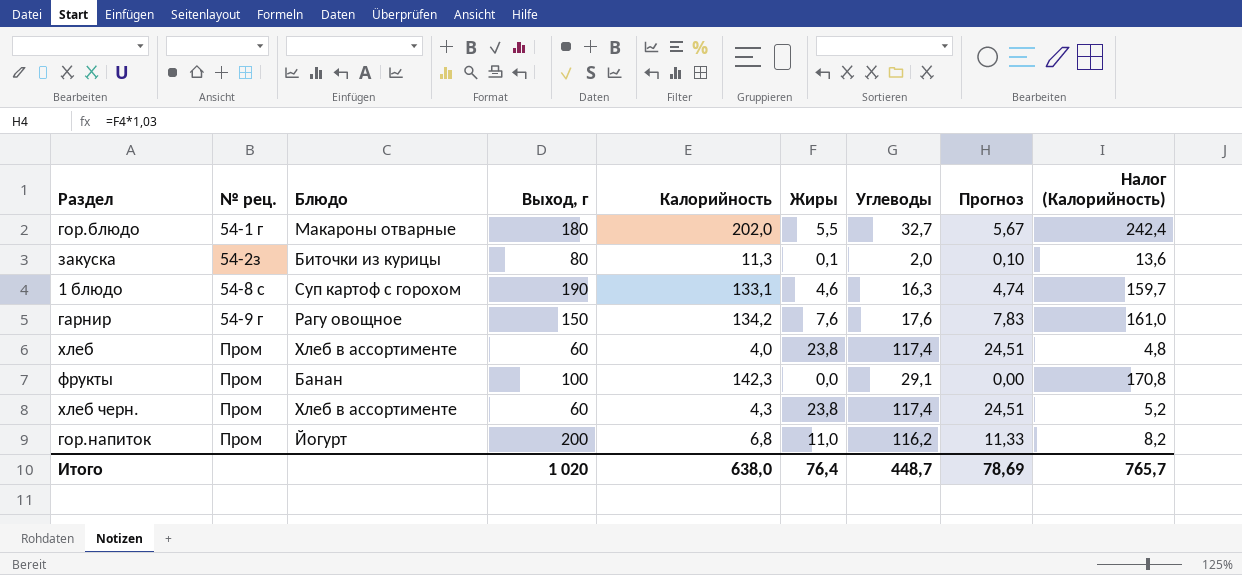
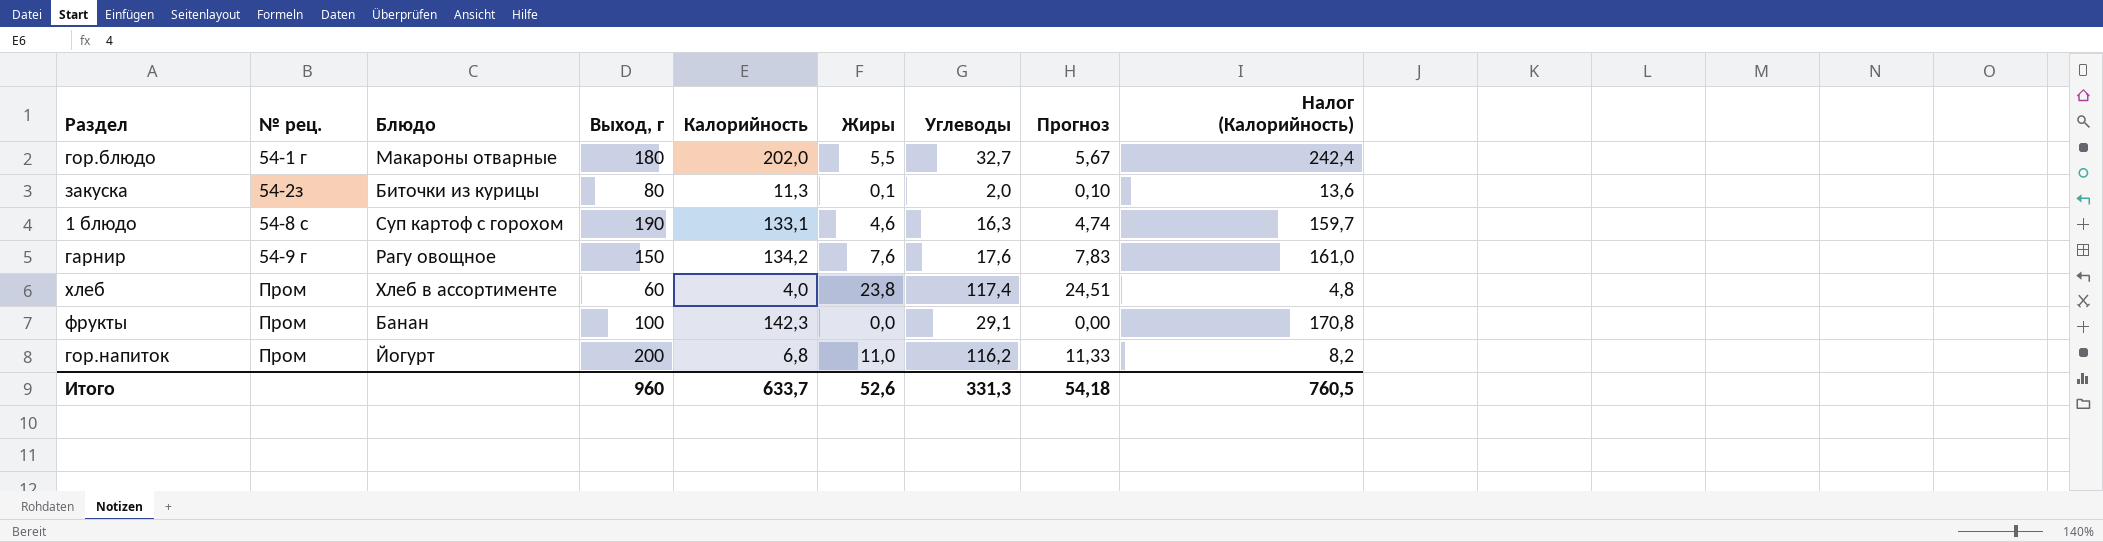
row хлеб черн.: Пром | Хлеб в ассортименте | 60 | 4,3 | 23,8 | 117,4 | 24,51 | 5,2 -> none
Итого | Выход, г: 1 020 -> 960
Итого | Калорийность: 638,0 -> 633,7
Итого | Жиры: 76,4 -> 52,6
Итого | Углеводы: 448,7 -> 331,3
Итого | Прогноз: 78,69 -> 54,18
Итого | Налог (Калорийность): 765,7 -> 760,5

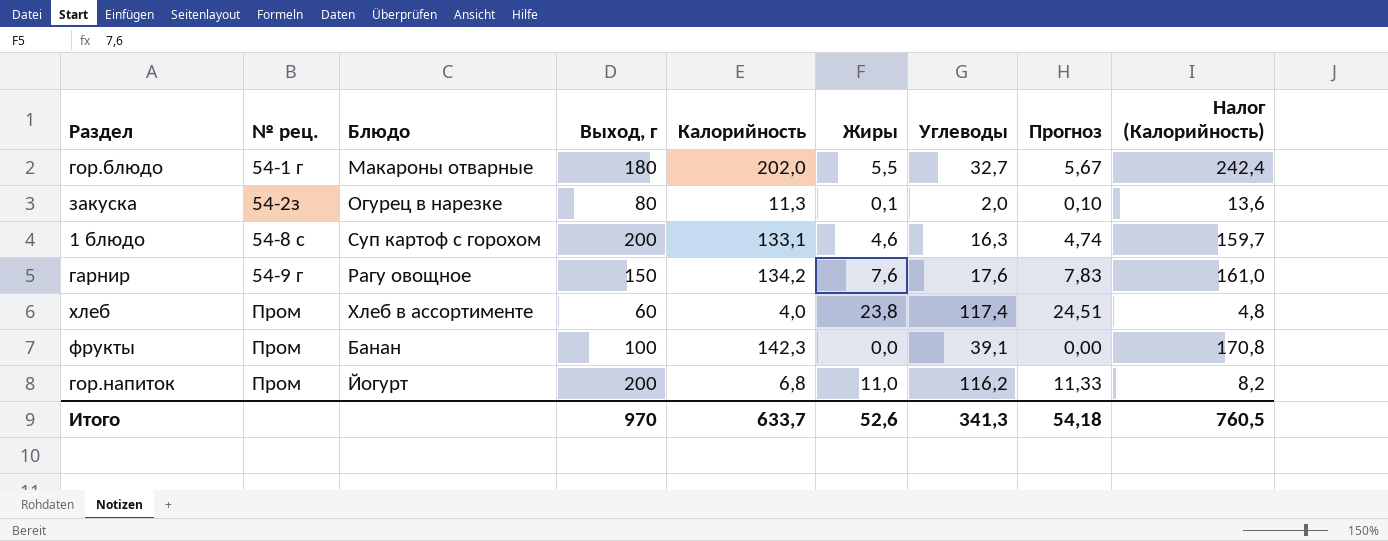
закуска | Блюдо: Биточки из курицы -> Огурец в нарезке
1 блюдо | Выход, г: 190 -> 200
фрукты | Углеводы: 29,1 -> 39,1
Итого | Выход, г: 960 -> 970
Итого | Углеводы: 331,3 -> 341,3

